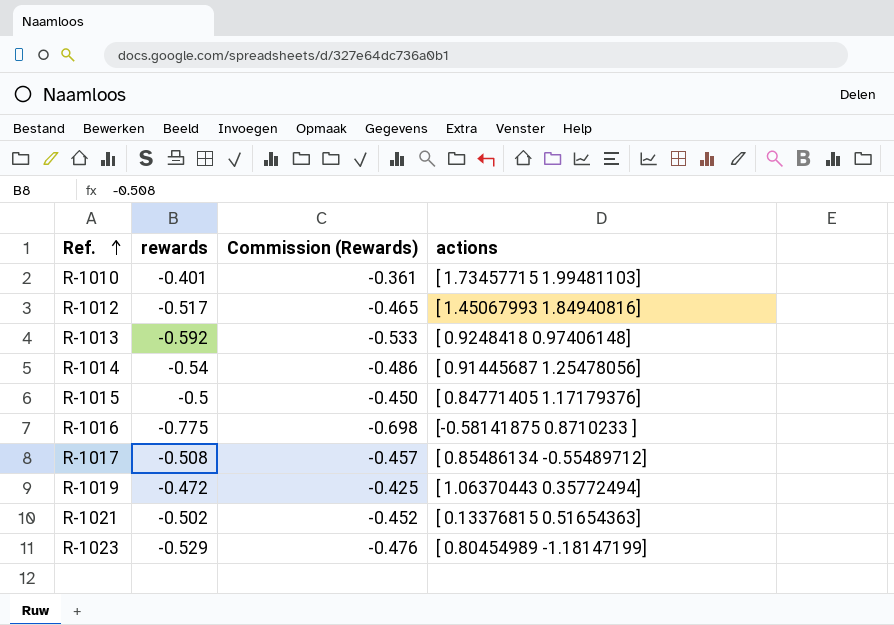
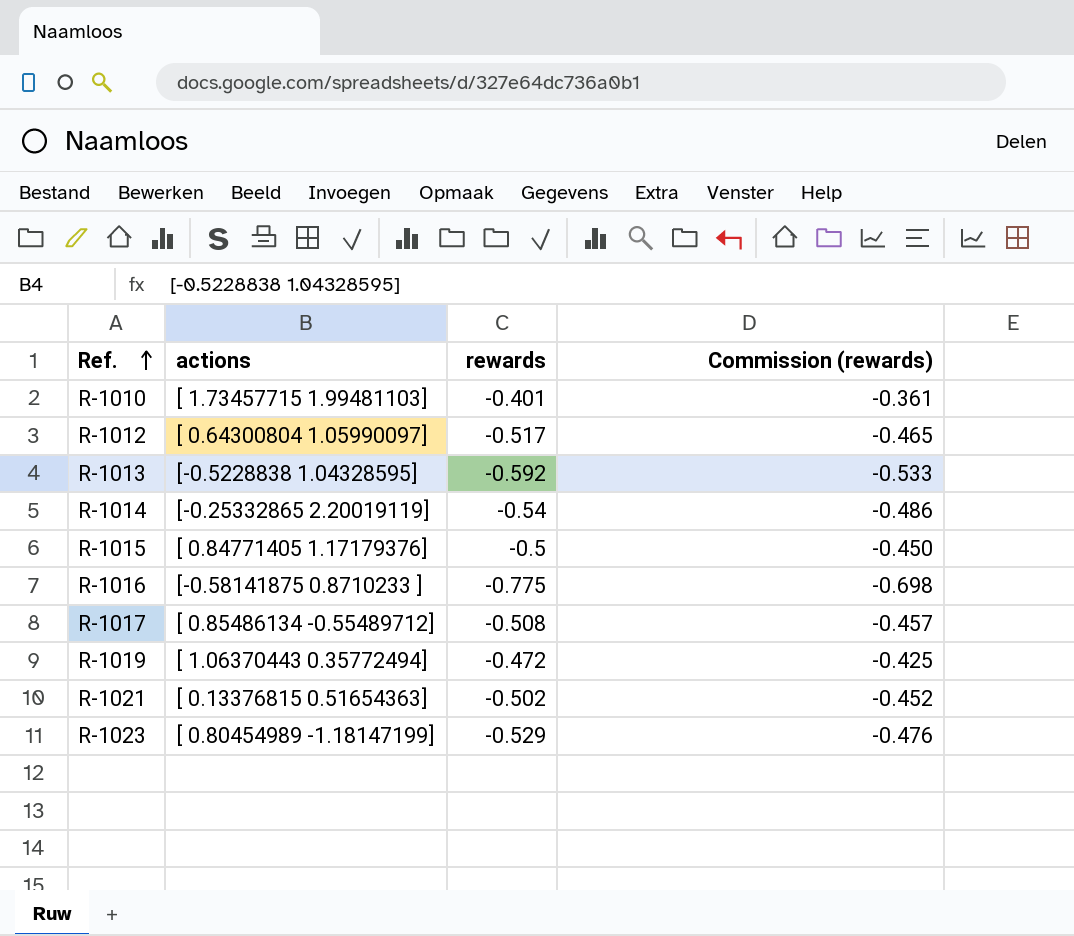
column actions | position: 4 -> 2
column name: Commission (Rewards) -> Commission (rewards)
R-1012 | actions: [ 1.45067993 1.84940816] -> [ 0.64300804 1.05990097]
R-1013 | actions: [ 0.9248418 0.97406148] -> [-0.5228838 1.04328595]
R-1014 | actions: [ 0.91445687 1.25478056] -> [-0.25332865 2.20019119]

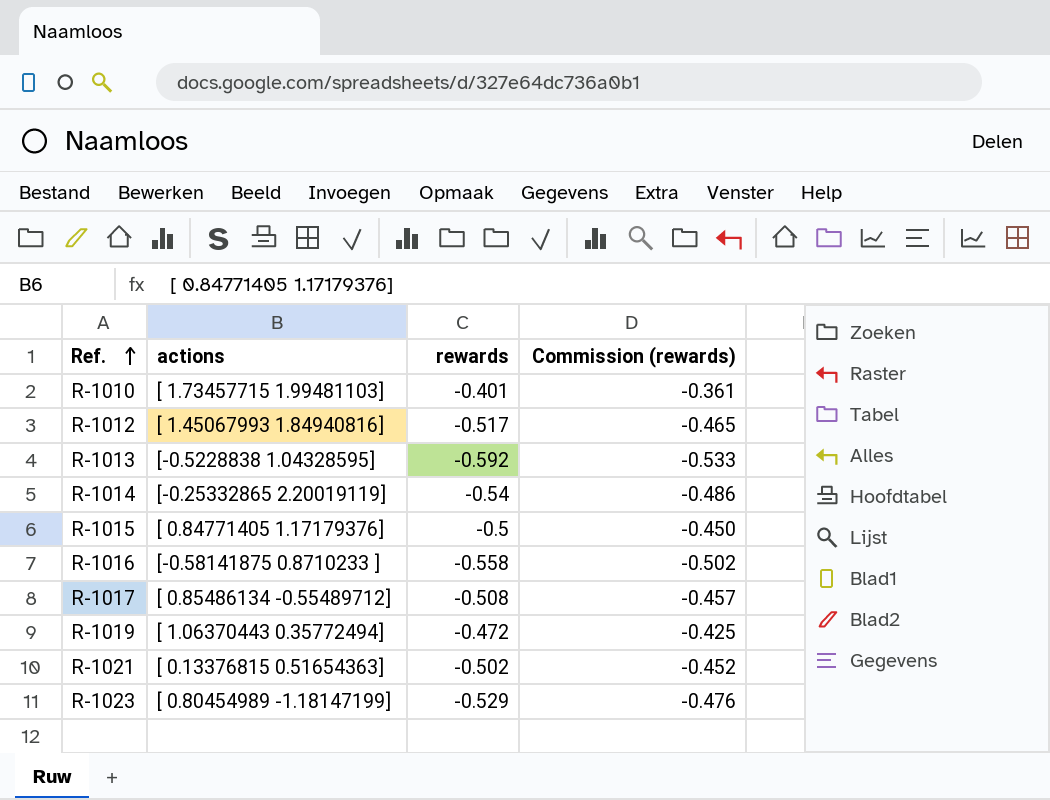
R-1012 | actions: [ 0.64300804 1.05990097] -> [ 1.45067993 1.84940816]
R-1016 | rewards: -0.775 -> -0.558
R-1016 | Commission (rewards): -0.698 -> -0.502

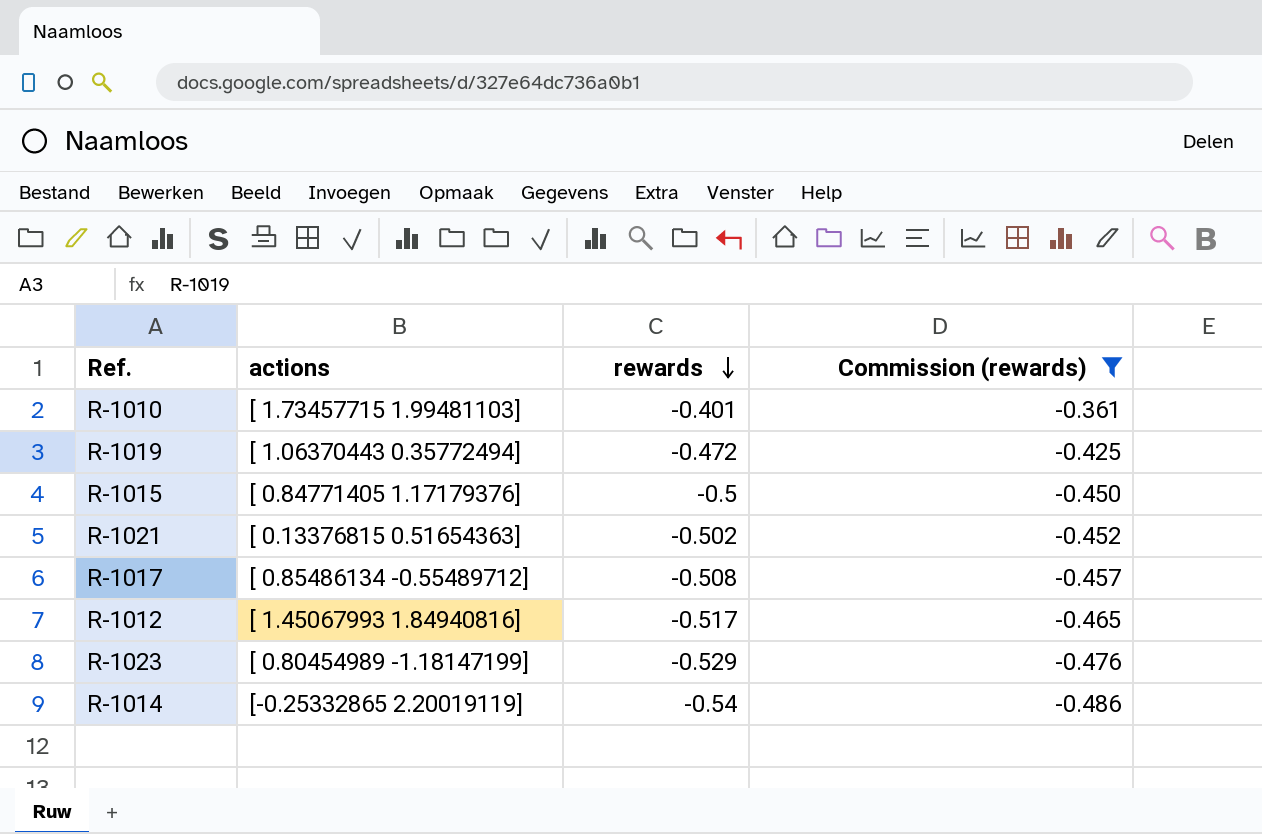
filter: none -> Commission (rewards) >= -0.486
row order: Ref. ascending -> rewards descending

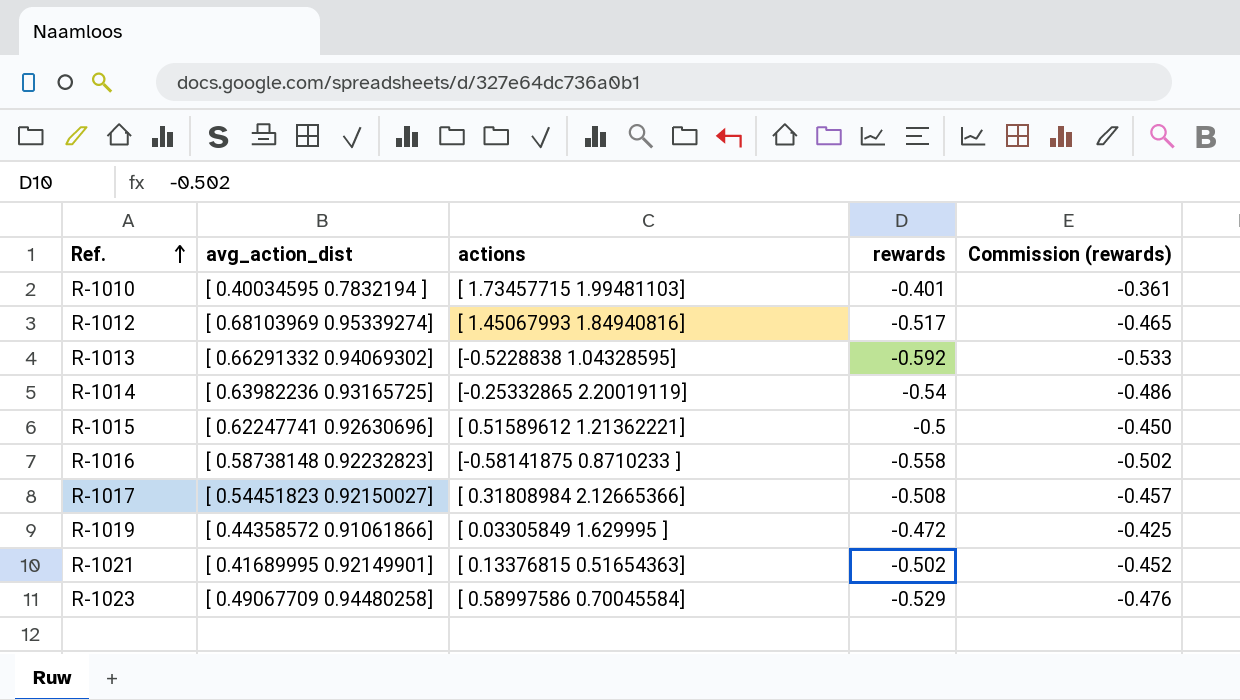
filter: Commission (rewards) >= -0.486 -> none
row order: rewards descending -> Ref. ascending
column avg_action_dist | position: none -> 2
R-1015 | actions: [ 0.84771405 1.17179376] -> [ 0.51589612 1.21362221]
R-1017 | actions: [ 0.85486134 -0.55489712] -> [ 0.31808984 2.12665366]
R-1019 | actions: [ 1.06370443 0.35772494] -> [ 0.03305849 1.629995 ]
R-1023 | actions: [ 0.80454989 -1.18147199] -> [ 0.58997586 0.70045584]

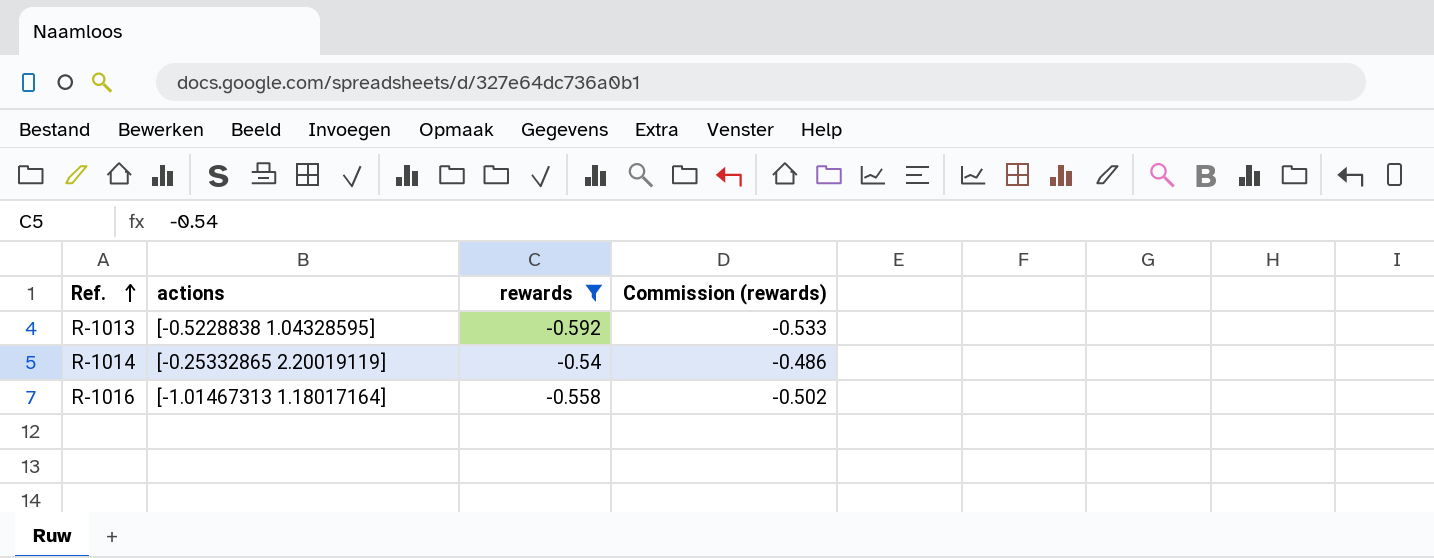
filter: none -> rewards <= -0.54
column avg_action_dist | position: 2 -> none
R-1016 | actions: [-0.58141875 0.8710233 ] -> [-1.01467313 1.18017164]

